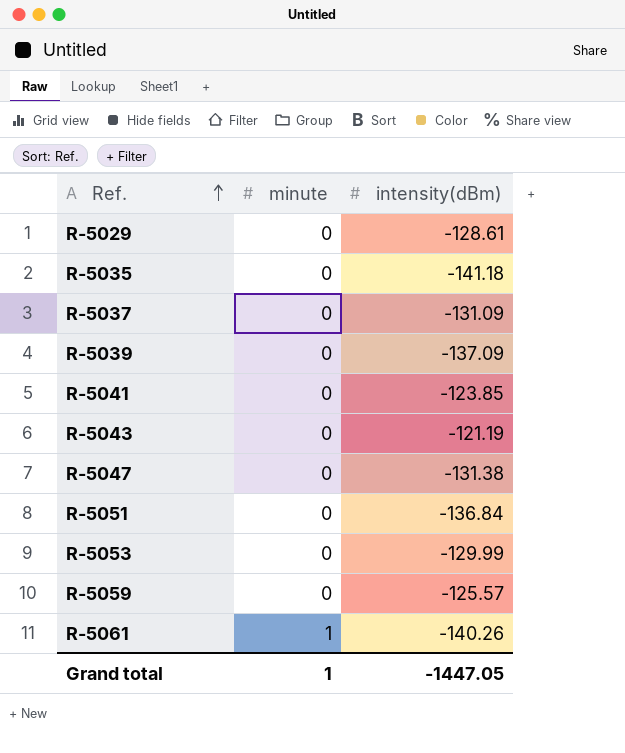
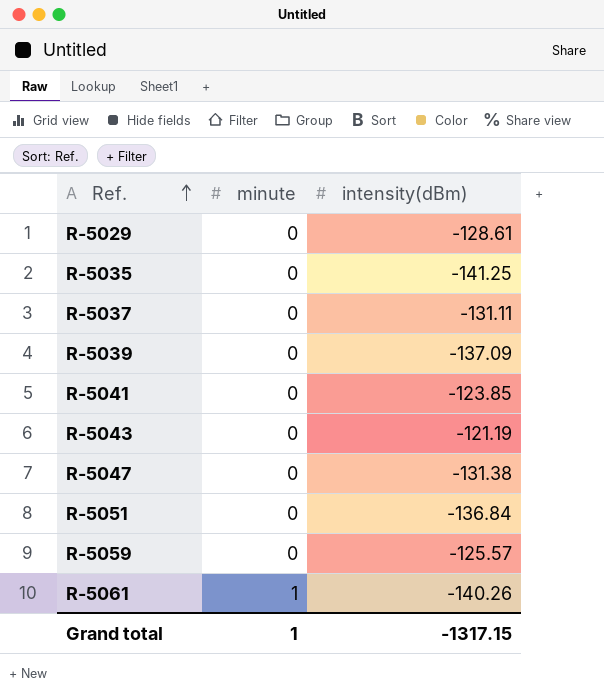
row R-5053: 0 | -129.99 -> none
R-5035 | intensity(dBm): -141.18 -> -141.25
R-5037 | intensity(dBm): -131.09 -> -131.11
Grand total | intensity(dBm): -1447.05 -> -1317.15

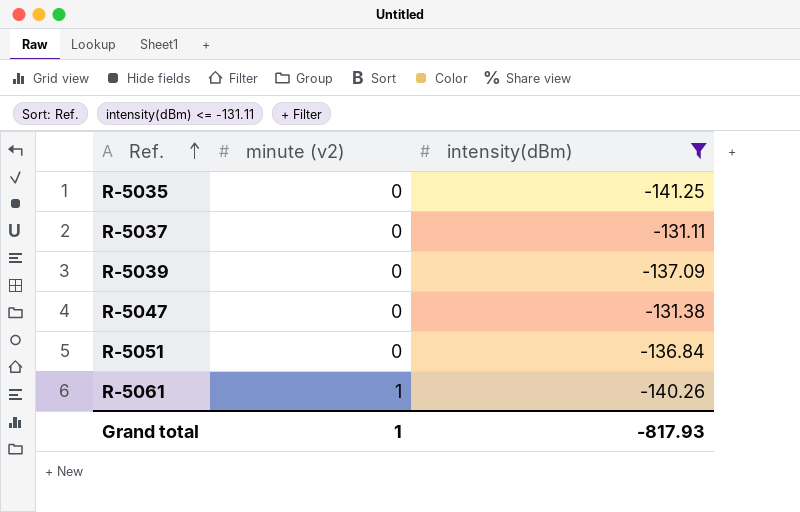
filter: none -> intensity(dBm) <= -131.11
column name: minute -> minute (v2)
Grand total | intensity(dBm): -1317.15 -> -817.93

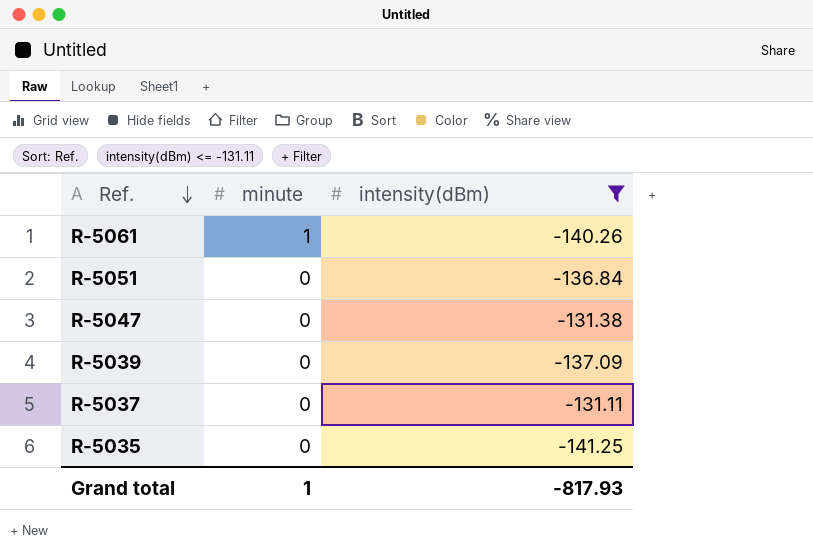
row order: Ref. ascending -> Ref. descending
column name: minute (v2) -> minute

